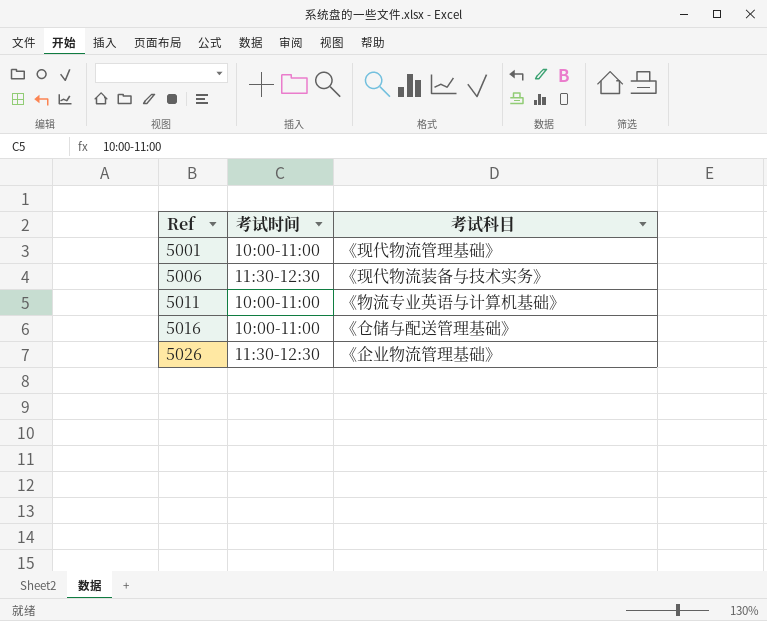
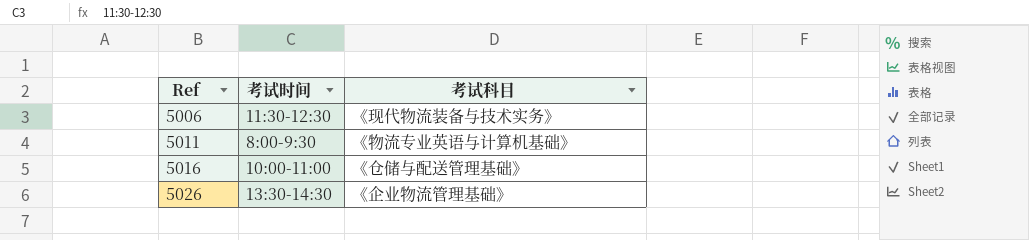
row 5001: 10:00-11:00 | 《现代物流管理基础》 -> none
5011 | 考试时间: 10:00-11:00 -> 8:00-9:30
5026 | 考试时间: 11:30-12:30 -> 13:30-14:30

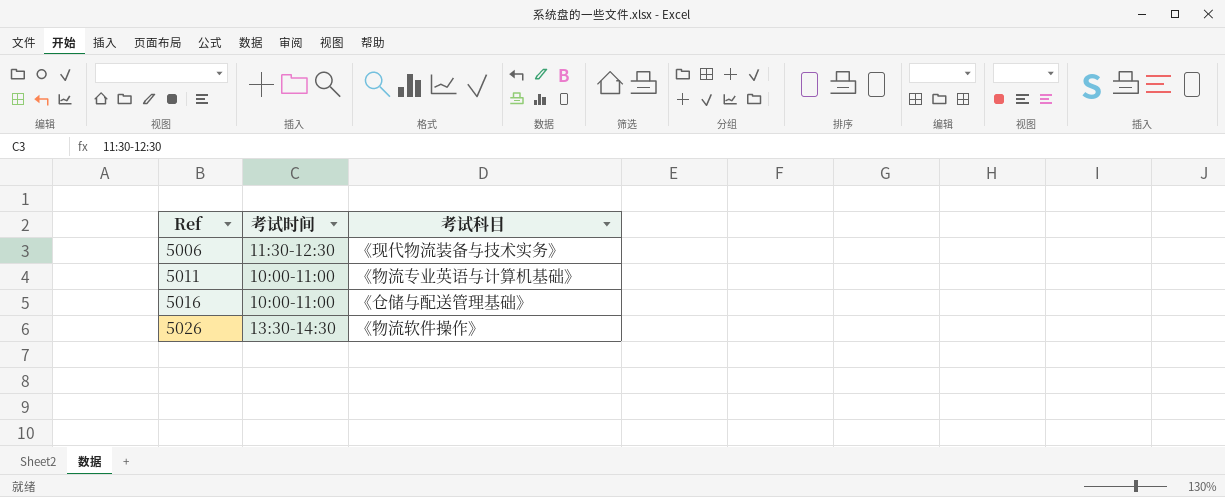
5011 | 考试时间: 8:00-9:30 -> 10:00-11:00
5026 | 考试科目: 《企业物流管理基础》 -> 《物流软件操作》

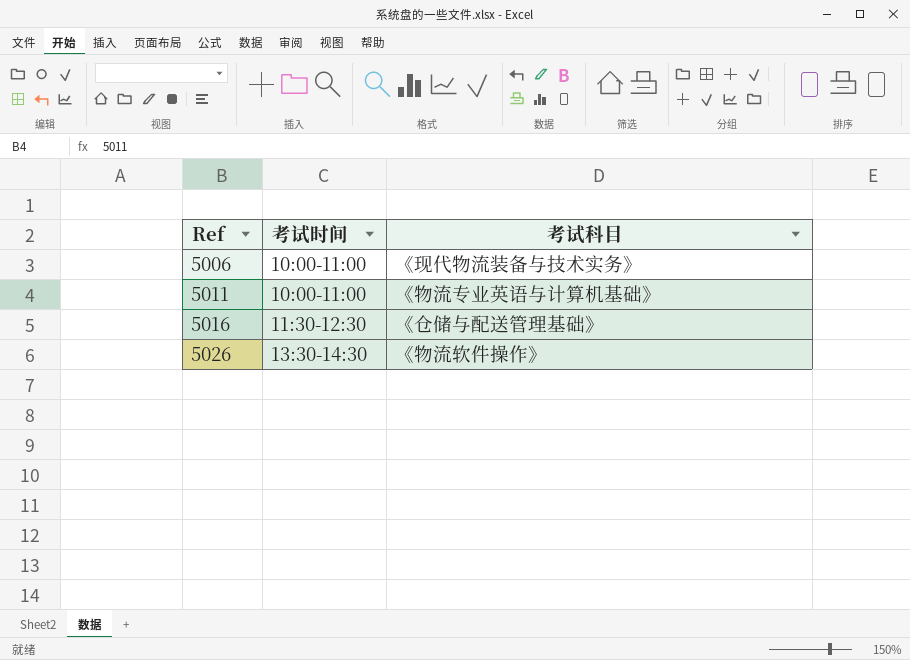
5006 | 考试时间: 11:30-12:30 -> 10:00-11:00
5016 | 考试时间: 10:00-11:00 -> 11:30-12:30

